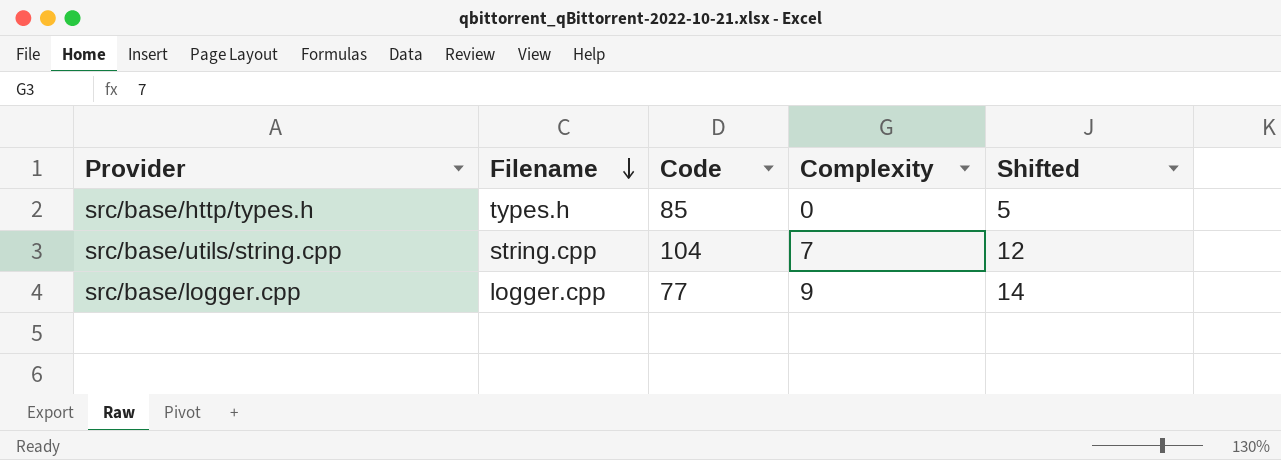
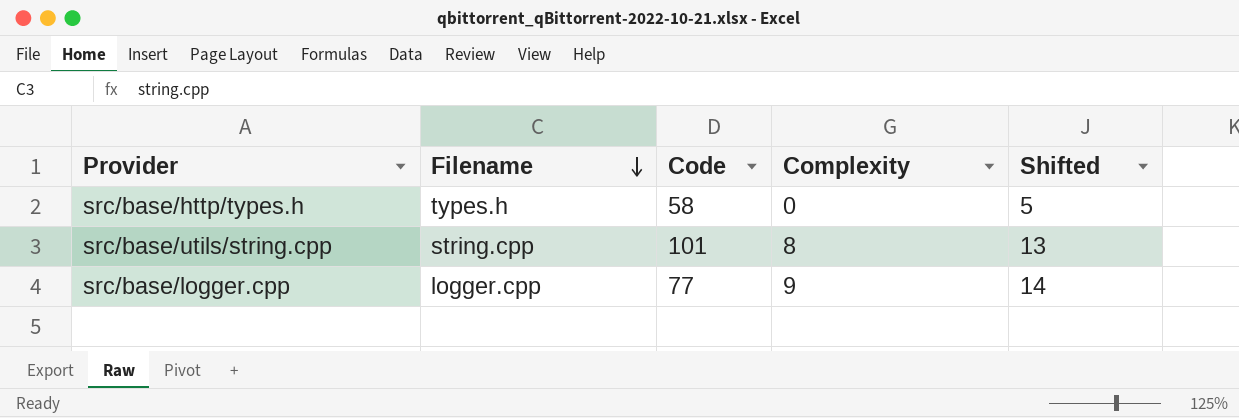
src/base/http/types.h | Code: 85 -> 58
src/base/utils/string.cpp | Code: 104 -> 101
src/base/utils/string.cpp | Complexity: 7 -> 8
src/base/utils/string.cpp | Shifted: 12 -> 13

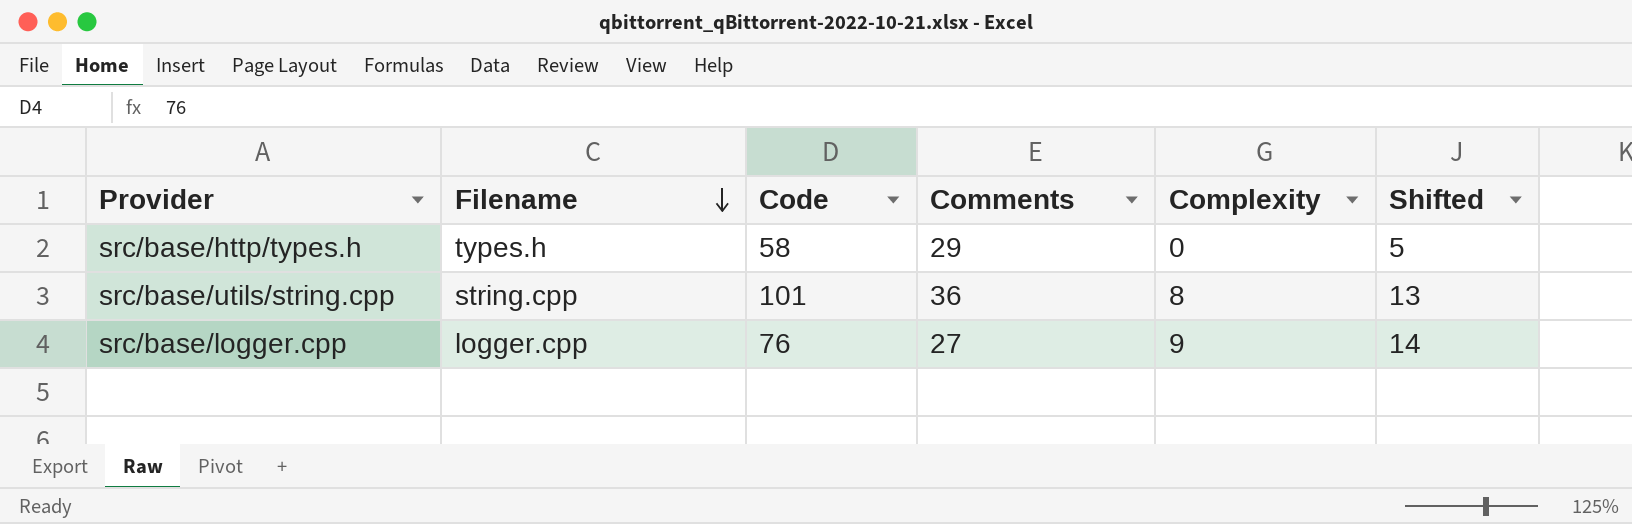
column Comments | position: none -> 4
src/base/logger.cpp | Code: 77 -> 76

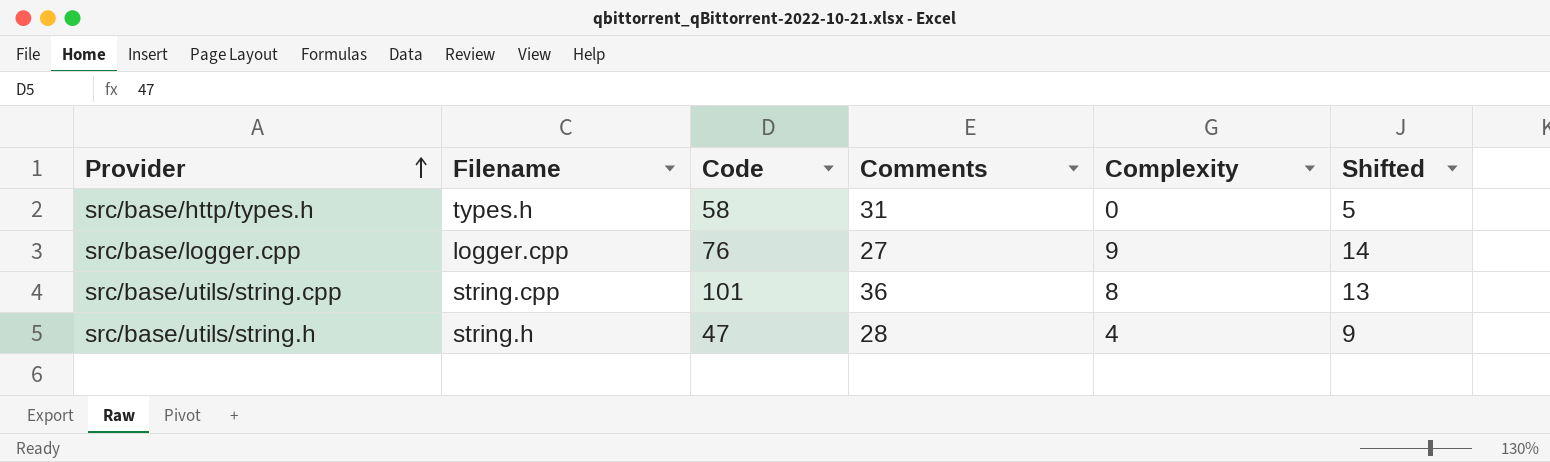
row order: Filename descending -> Provider ascending
src/base/http/types.h | Comments: 29 -> 31
row src/base/utils/string.h: none -> string.h | 47 | 28 | 4 | 9

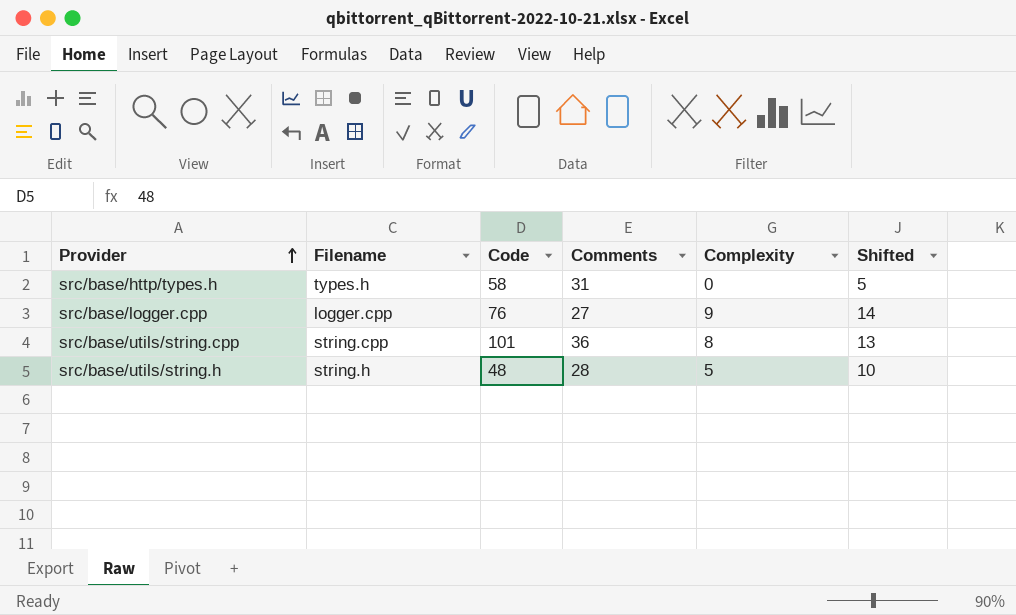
src/base/utils/string.h | Code: 47 -> 48
src/base/utils/string.h | Complexity: 4 -> 5
src/base/utils/string.h | Shifted: 9 -> 10

